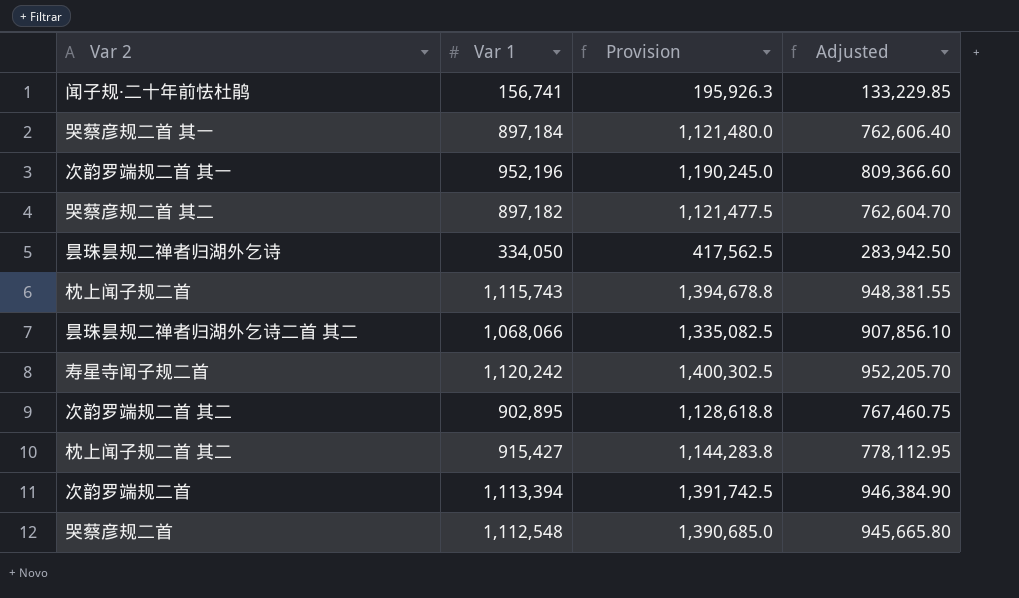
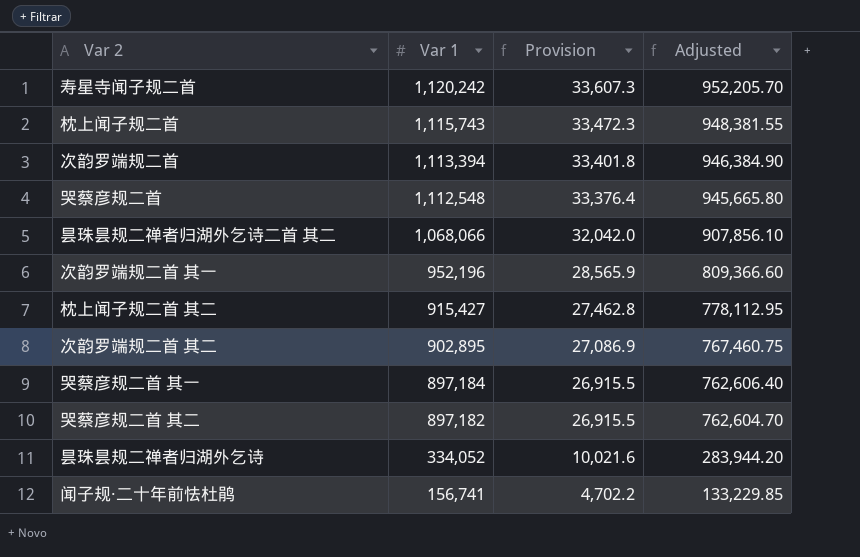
row order: none -> Var 1 descending
column Provision | formula: [Var 1] * 1.25 -> [Var 1] * 0.03
昙珠昙规二禅者归湖外乞诗 | Var 1: 334,050 -> 334,052
昙珠昙规二禅者归湖外乞诗 | Adjusted: 283,942.50 -> 283,944.20

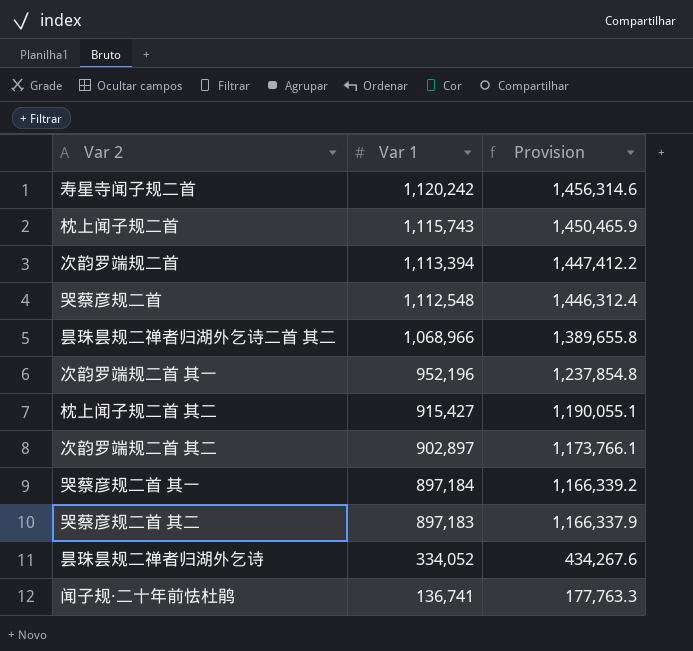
column Adjusted | formula: [Var 1] * 0.85 -> none
column Provision | formula: [Var 1] * 0.03 -> [Var 1] * 1.3
昙珠昙规二禅者归湖外乞诗二首 其二 | Var 1: 1,068,066 -> 1,068,966
次韵罗端规二首 其二 | Var 1: 902,895 -> 902,897
哭蔡彦规二首 其二 | Var 1: 897,182 -> 897,183
闻子规·二十年前怯杜鹃 | Var 1: 156,741 -> 136,741

